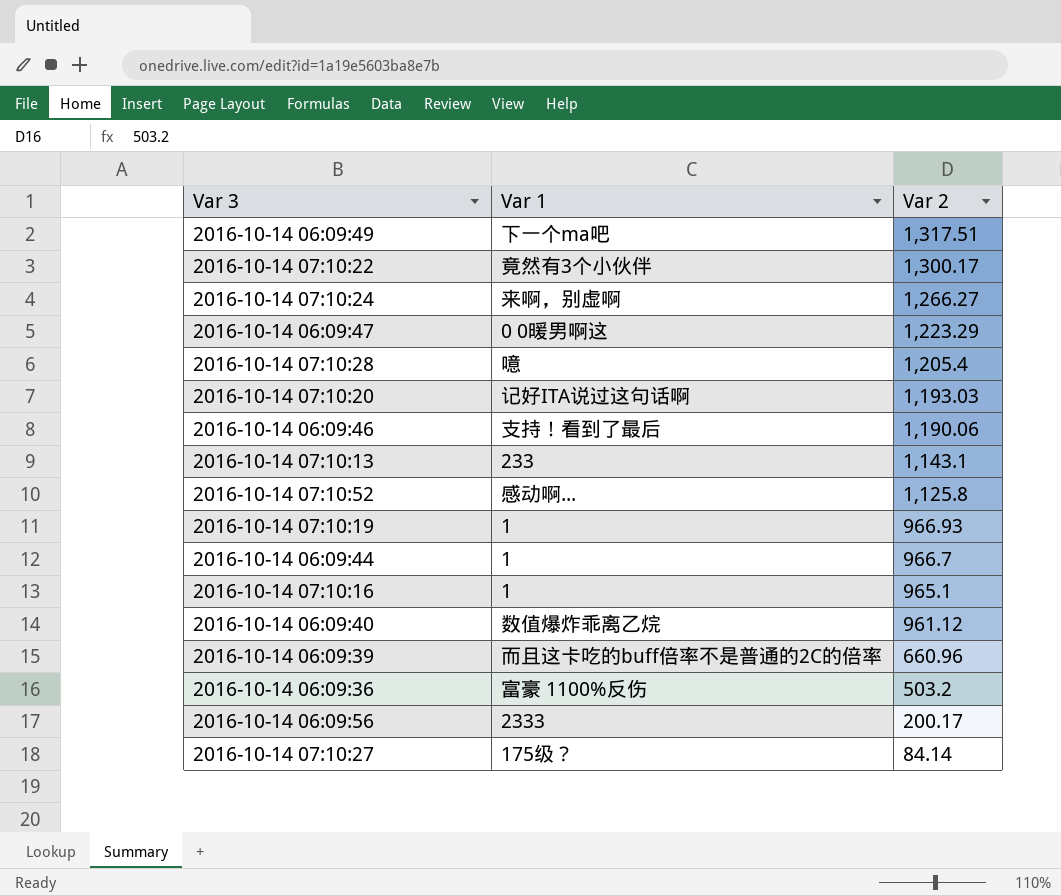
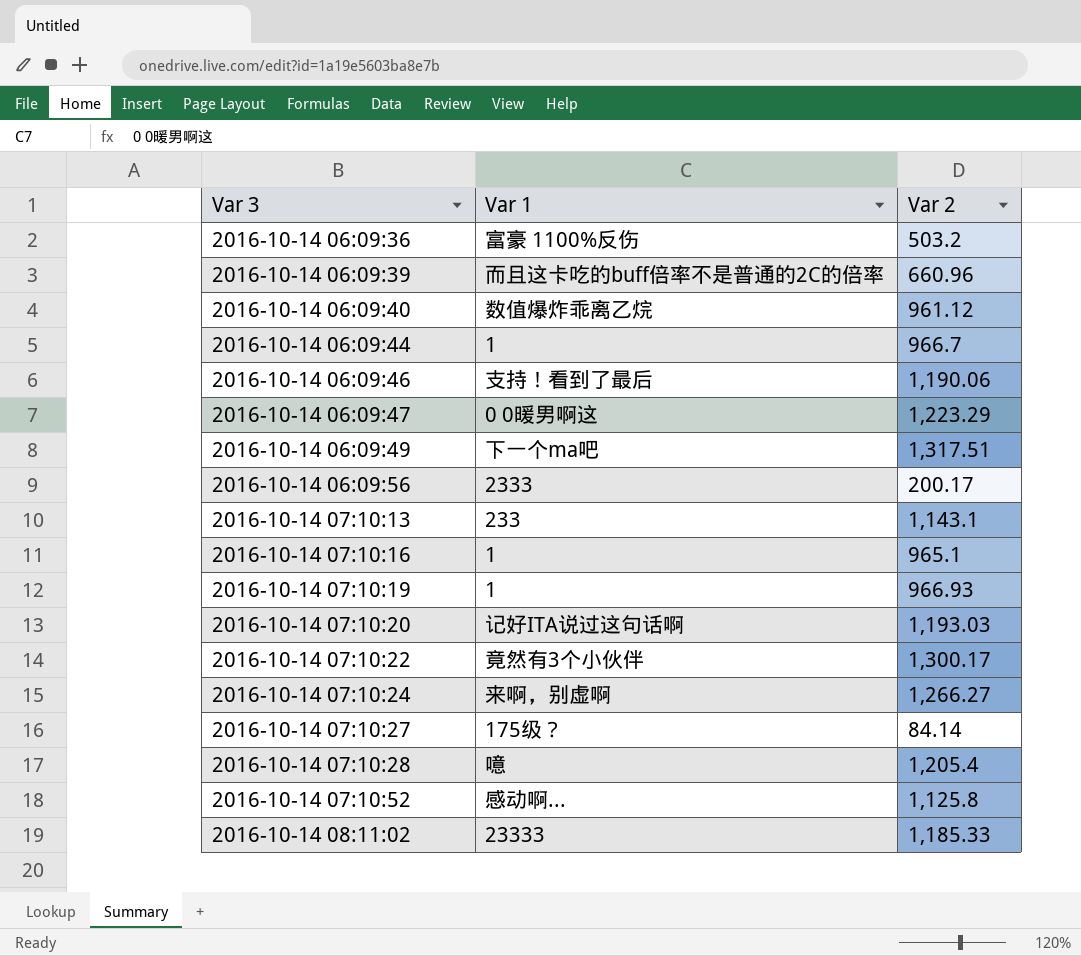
row order: Var 2 descending -> Var 3 ascending
row 2016-10-14 08:11:02: none -> 23333 | 1,185.33

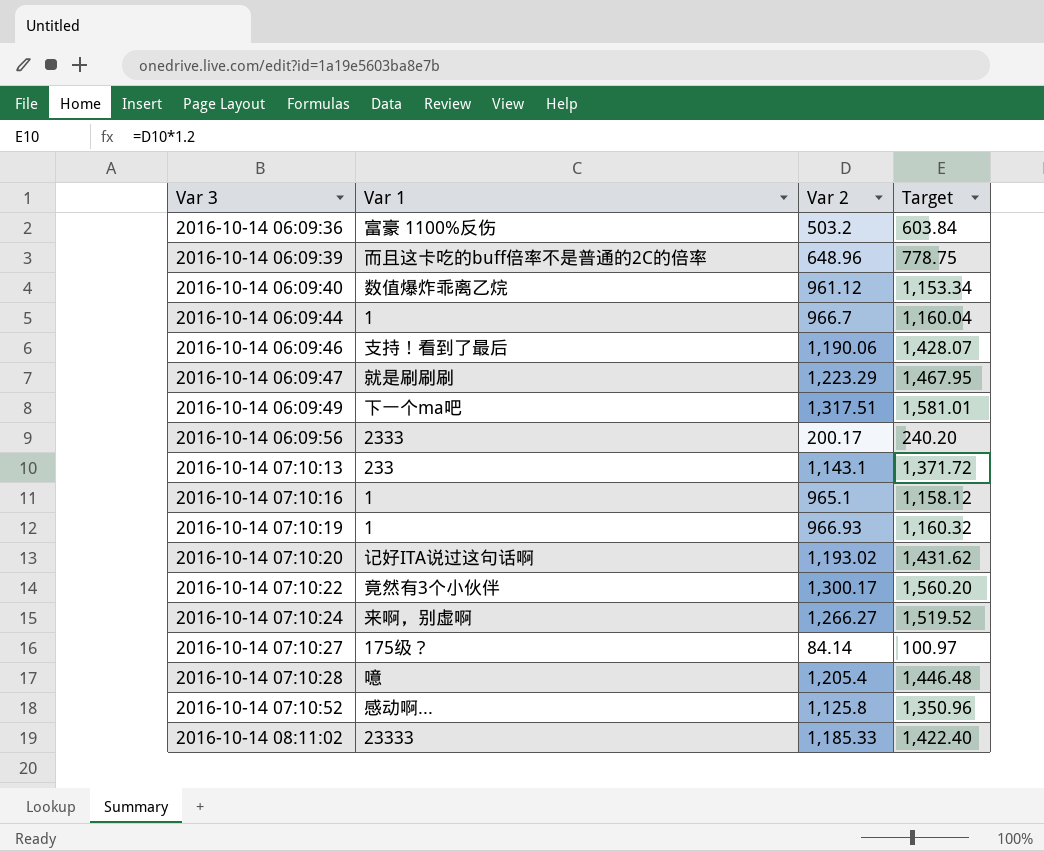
column Target | formula: none -> [Var 2] * 1.2
2016-10-14 06:09:39 | Var 2: 660.96 -> 648.96
2016-10-14 06:09:47 | Var 1: 0 0暖男啊这 -> 就是刷刷刷
2016-10-14 07:10:20 | Var 2: 1,193.03 -> 1,193.02

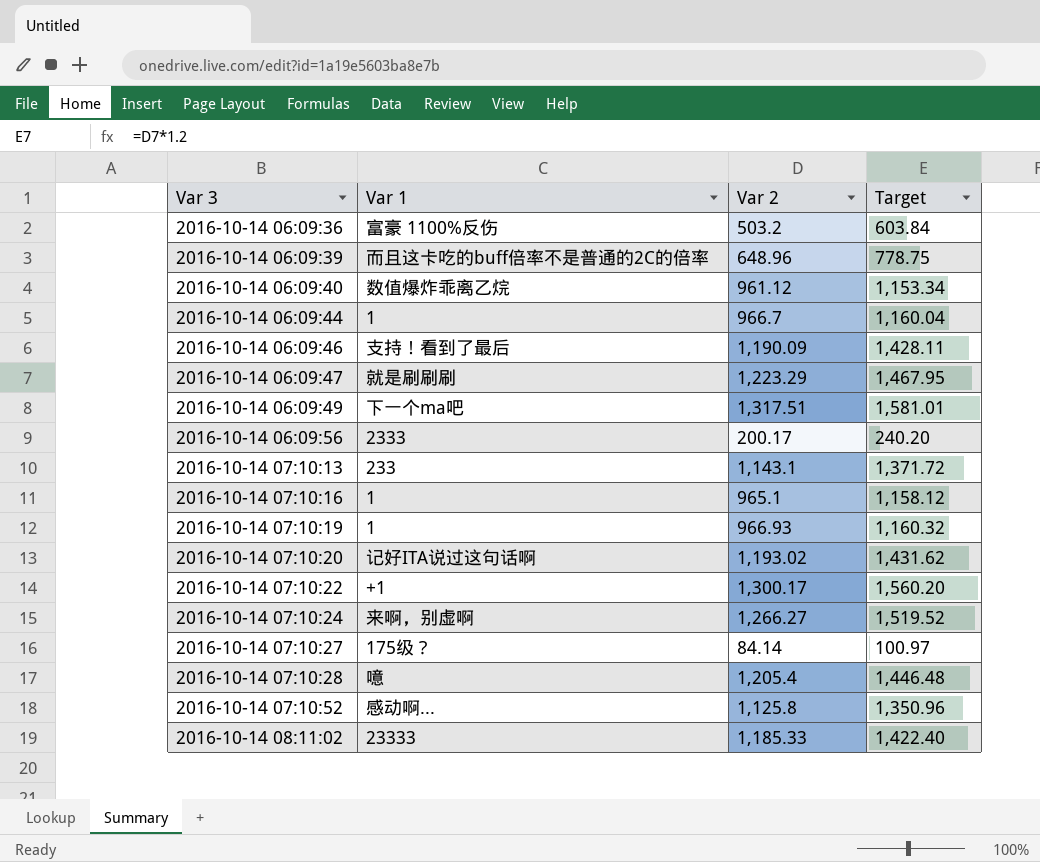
2016-10-14 06:09:46 | Var 2: 1,190.06 -> 1,190.09
2016-10-14 06:09:46 | Target: 1,428.07 -> 1,428.11
2016-10-14 07:10:22 | Var 1: 竟然有3个小伙伴 -> +1

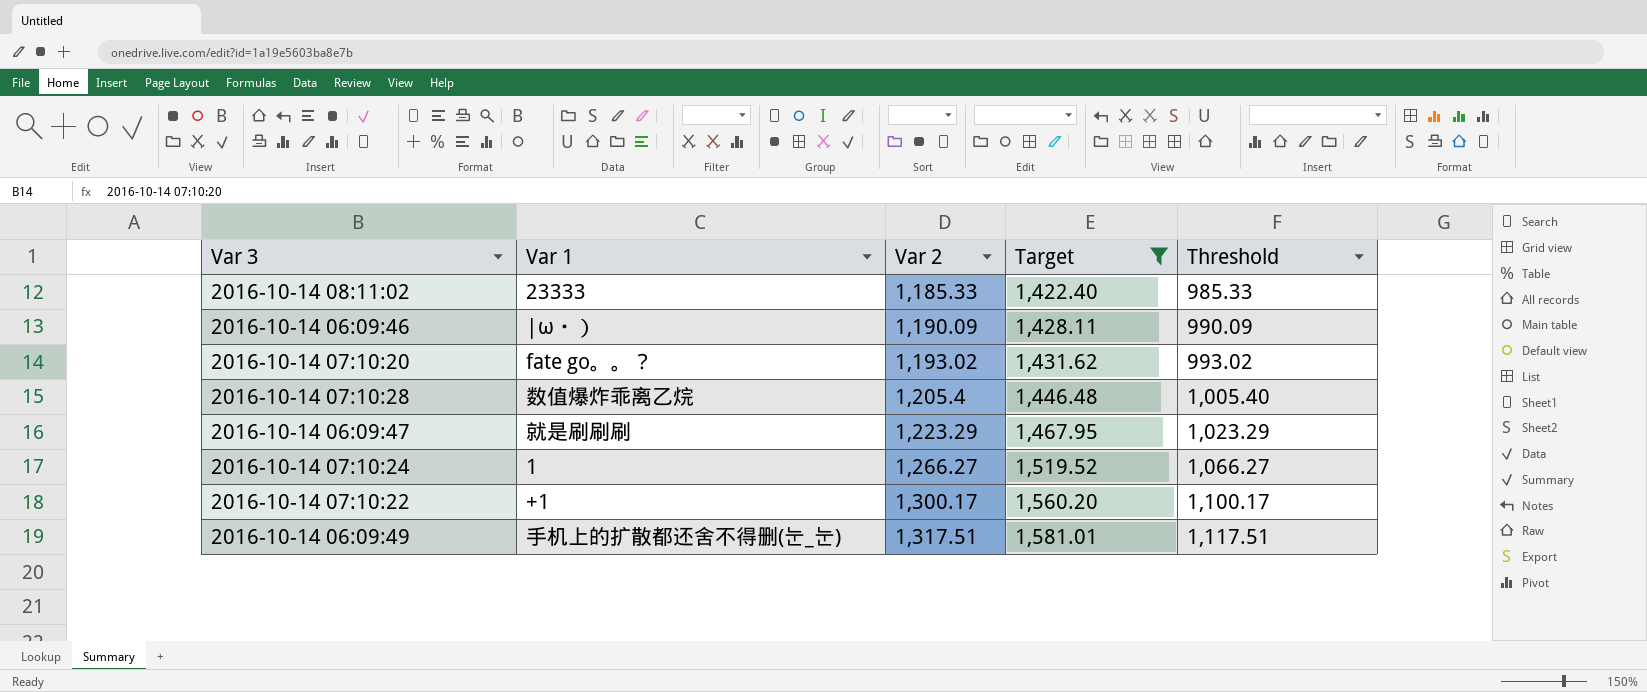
filter: none -> Target >= 1,422.40
row order: Var 3 ascending -> Var 2 ascending
column Threshold | formula: none -> [Var 2] - 200
2016-10-14 06:09:46 | Var 1: 支持！看到了最后 -> |ω・）
2016-10-14 07:10:20 | Var 1: 记好ITA说过这句话啊 -> fate go。。？
2016-10-14 07:10:28 | Var 1: 噫 -> 数值爆炸乖离乙烷
2016-10-14 07:10:24 | Var 1: 来啊，别虚啊 -> 1
2016-10-14 06:09:49 | Var 1: 下一个ma吧 -> 手机上的扩散都还舍不得删(눈_눈)

